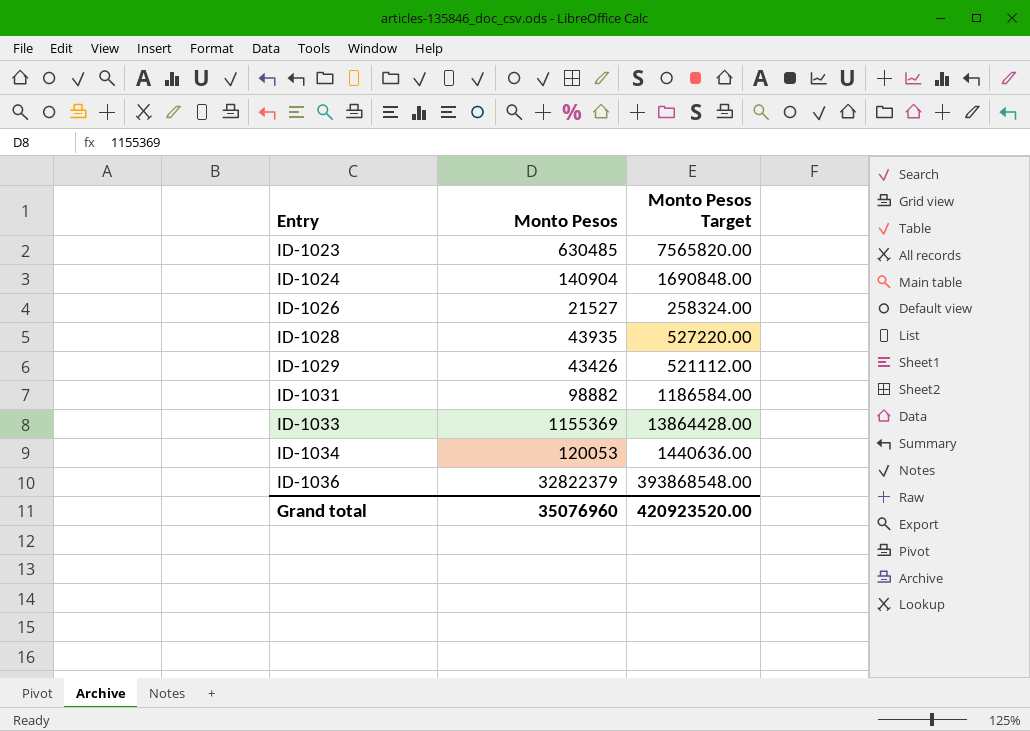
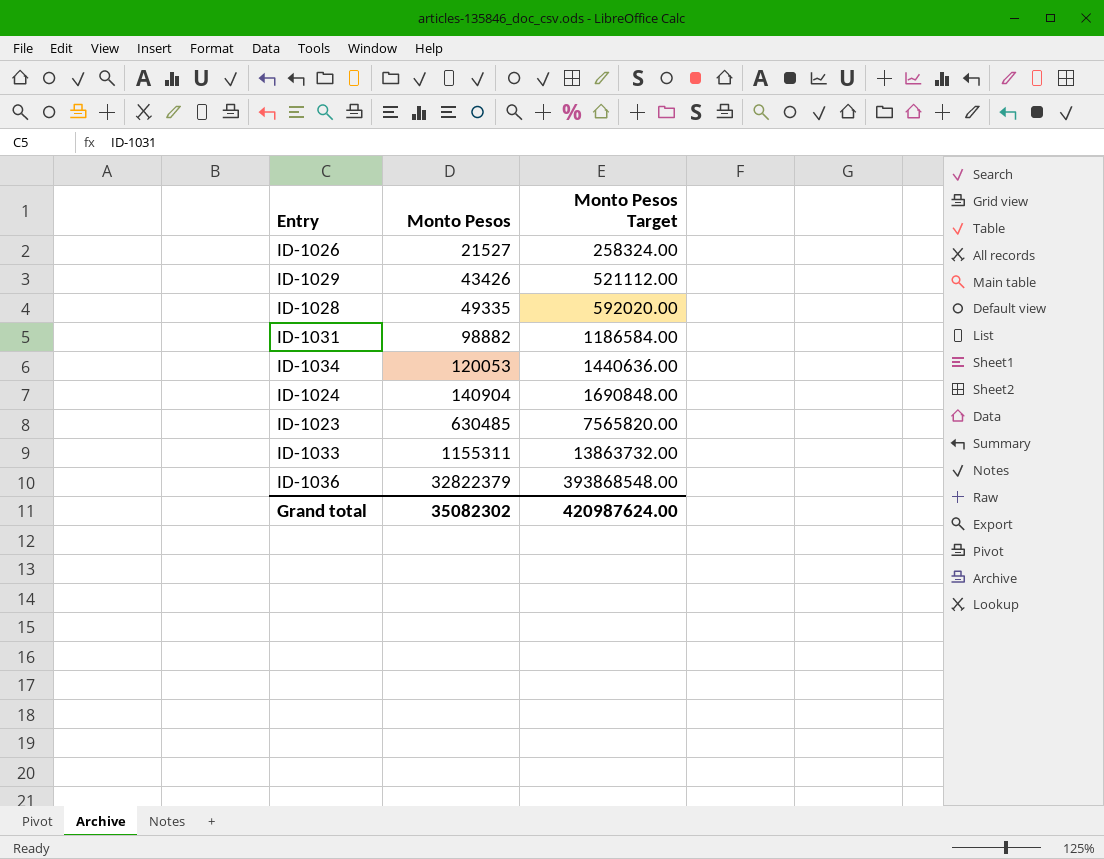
row order: Entry ascending -> Monto Pesos ascending
ID-1028 | Monto Pesos: 43935 -> 49335
ID-1028 | Monto Pesos Target: 527220.00 -> 592020.00
ID-1033 | Monto Pesos: 1155369 -> 1155311
ID-1033 | Monto Pesos Target: 13864428.00 -> 13863732.00
Grand total | Monto Pesos: 35076960 -> 35082302
Grand total | Monto Pesos Target: 420923520.00 -> 420987624.00

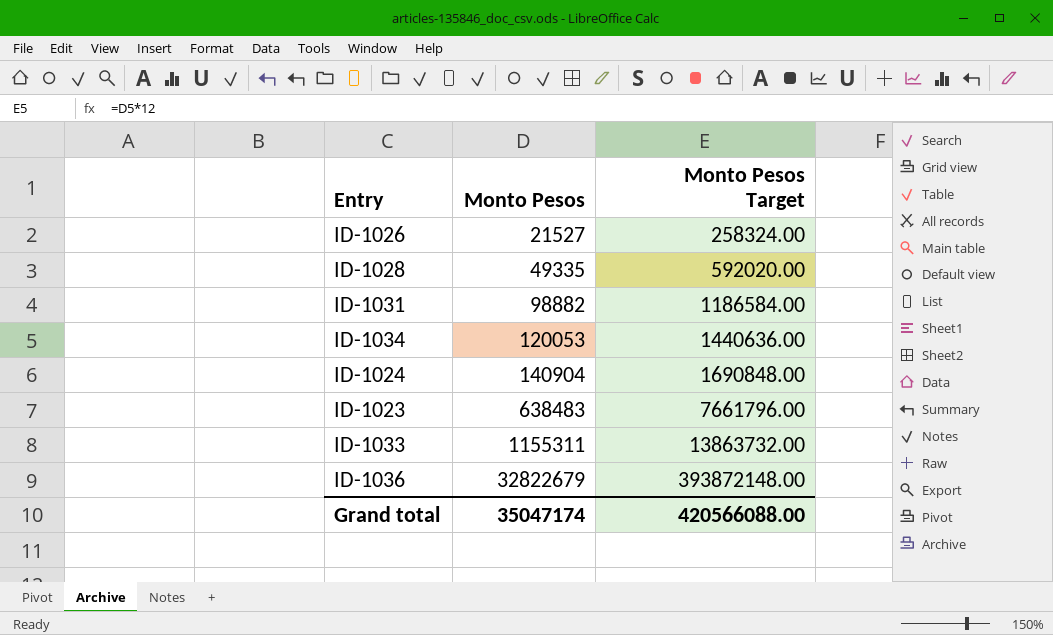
row ID-1029: 43426 | 521112.00 -> none
ID-1023 | Monto Pesos: 630485 -> 638483
ID-1023 | Monto Pesos Target: 7565820.00 -> 7661796.00
ID-1036 | Monto Pesos: 32822379 -> 32822679
ID-1036 | Monto Pesos Target: 393868548.00 -> 393872148.00
Grand total | Monto Pesos: 35082302 -> 35047174
Grand total | Monto Pesos Target: 420987624.00 -> 420566088.00

